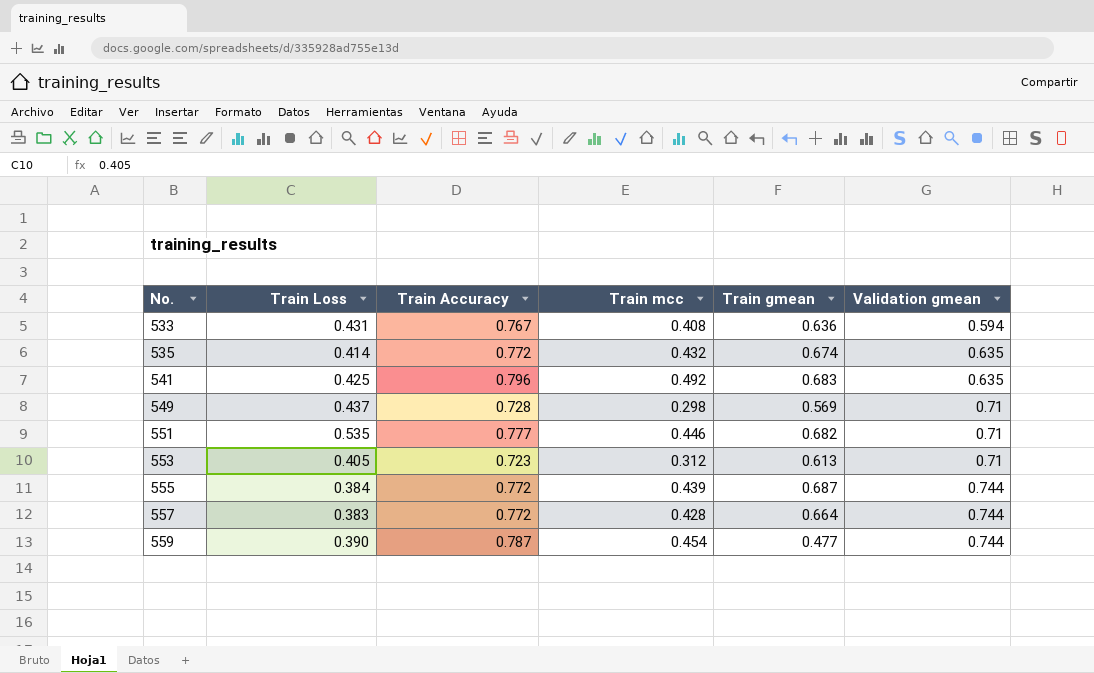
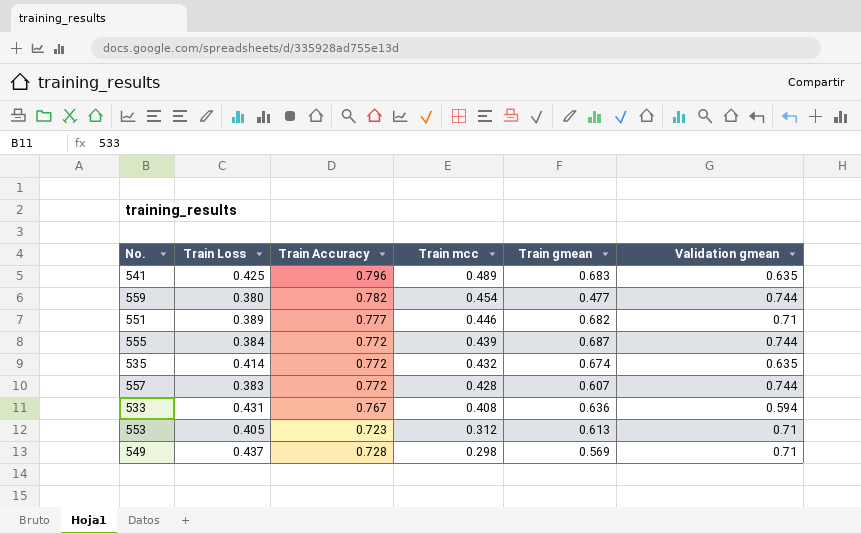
row order: No. ascending -> Train mcc descending
541 | Train mcc: 0.492 -> 0.489
559 | Train Loss: 0.390 -> 0.380
559 | Train Accuracy: 0.787 -> 0.782
551 | Train Loss: 0.535 -> 0.389
557 | Train gmean: 0.664 -> 0.607

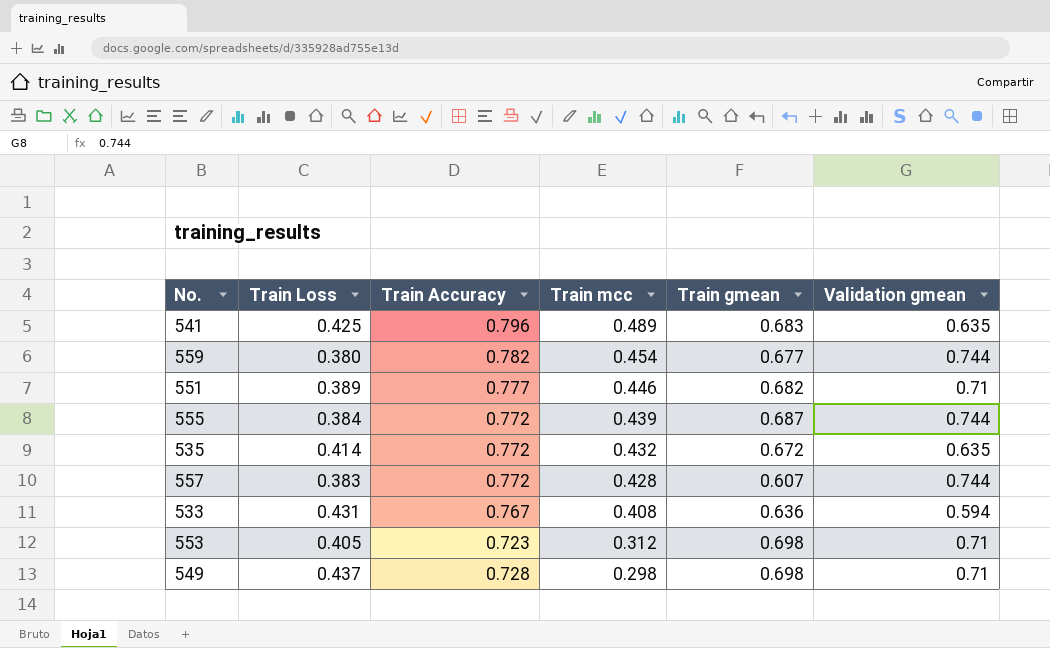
559 | Train gmean: 0.477 -> 0.677
535 | Train gmean: 0.674 -> 0.672
553 | Train gmean: 0.613 -> 0.698
549 | Train gmean: 0.569 -> 0.698

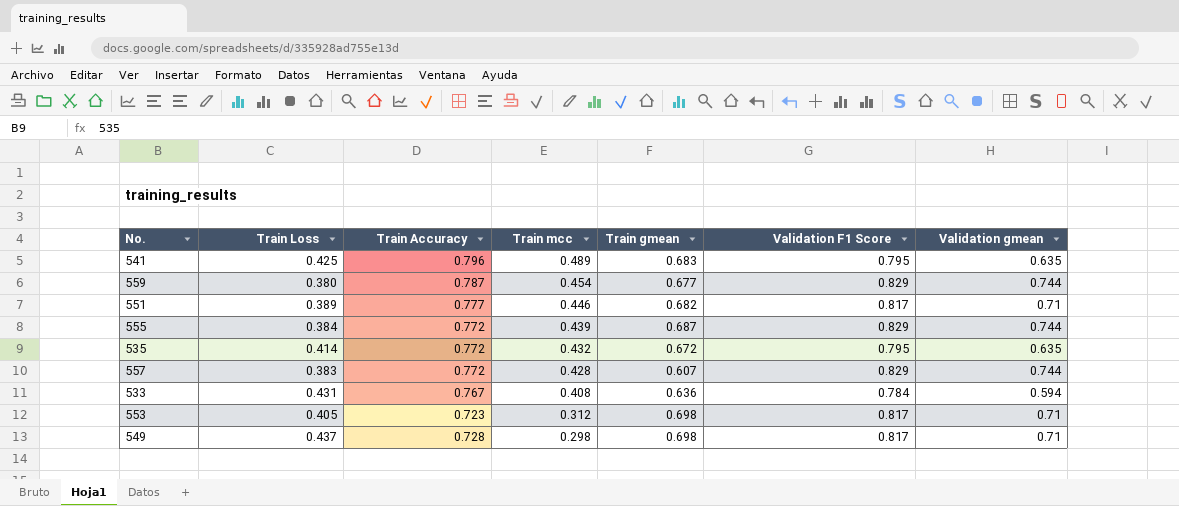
column Validation F1 Score | position: none -> 6
559 | Train Accuracy: 0.782 -> 0.787

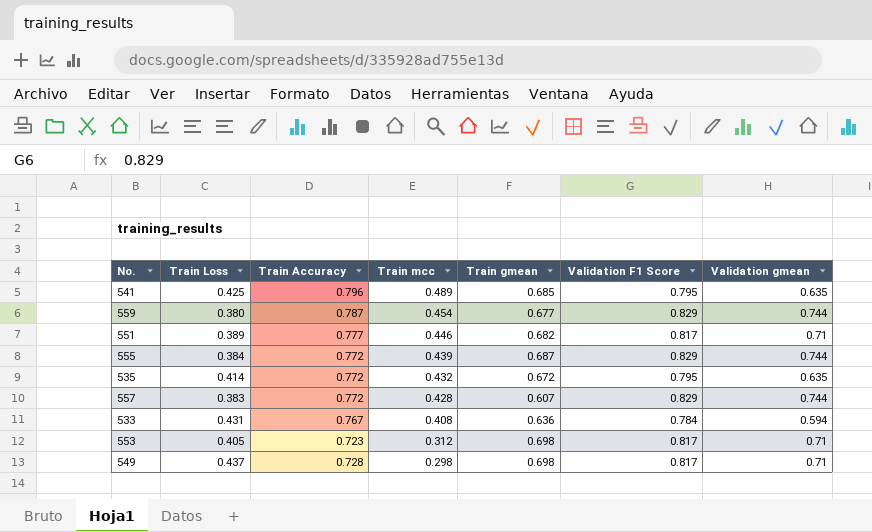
541 | Train gmean: 0.683 -> 0.685

